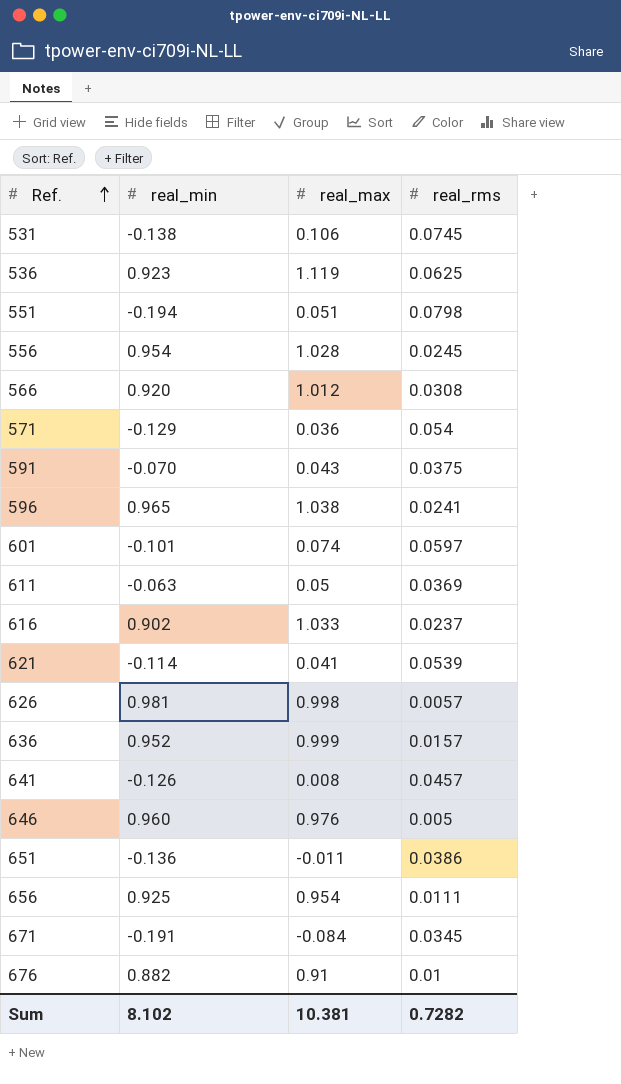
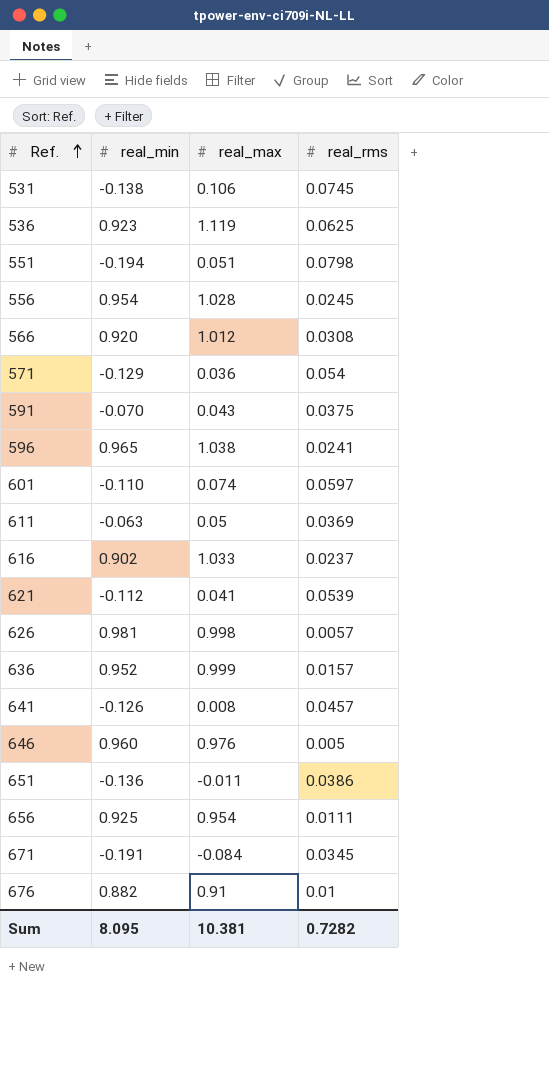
601 | real_min: -0.101 -> -0.110
621 | real_min: -0.114 -> -0.112
Sum | real_min: 8.102 -> 8.095

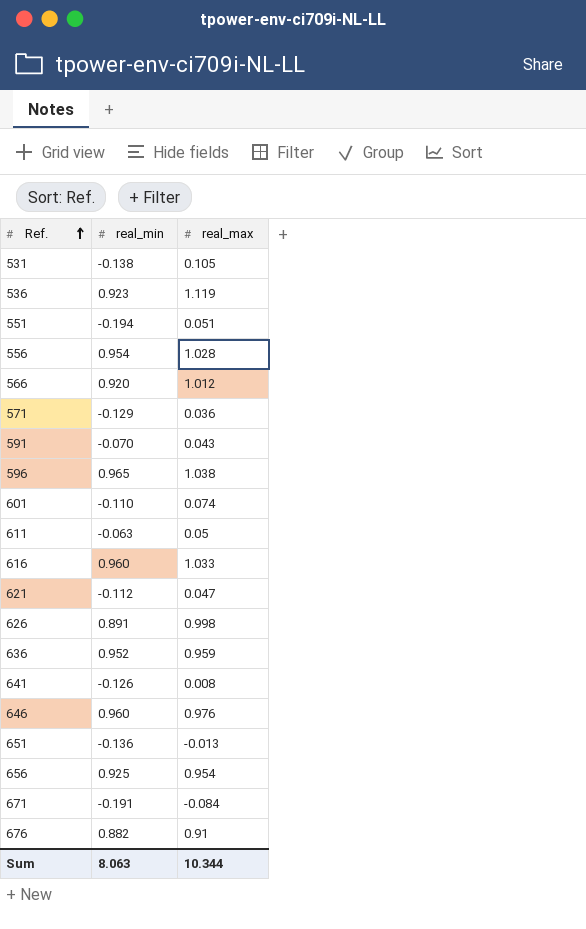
column real_rms | position: 4 -> none
531 | real_max: 0.106 -> 0.105
616 | real_min: 0.902 -> 0.960
621 | real_max: 0.041 -> 0.047
626 | real_min: 0.981 -> 0.891
636 | real_max: 0.999 -> 0.959
651 | real_max: -0.011 -> -0.013
Sum | real_min: 8.095 -> 8.063
Sum | real_max: 10.381 -> 10.344

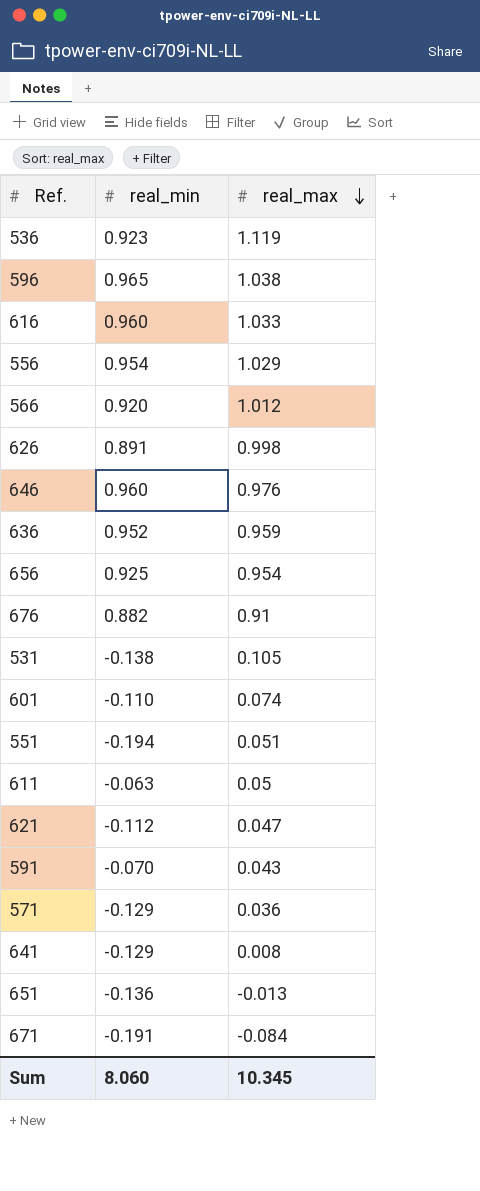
row order: Ref. ascending -> real_max descending
556 | real_max: 1.028 -> 1.029
641 | real_min: -0.126 -> -0.129
Sum | real_min: 8.063 -> 8.060
Sum | real_max: 10.344 -> 10.345

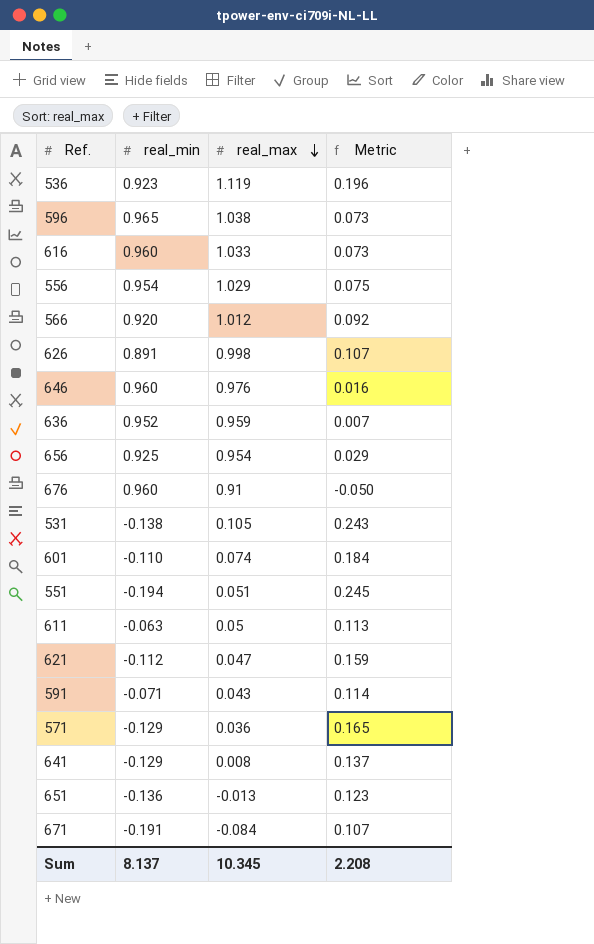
column Metric | formula: none -> [real_max] - [real_min]
676 | real_min: 0.882 -> 0.960
591 | real_min: -0.070 -> -0.071
Sum | real_min: 8.060 -> 8.137

